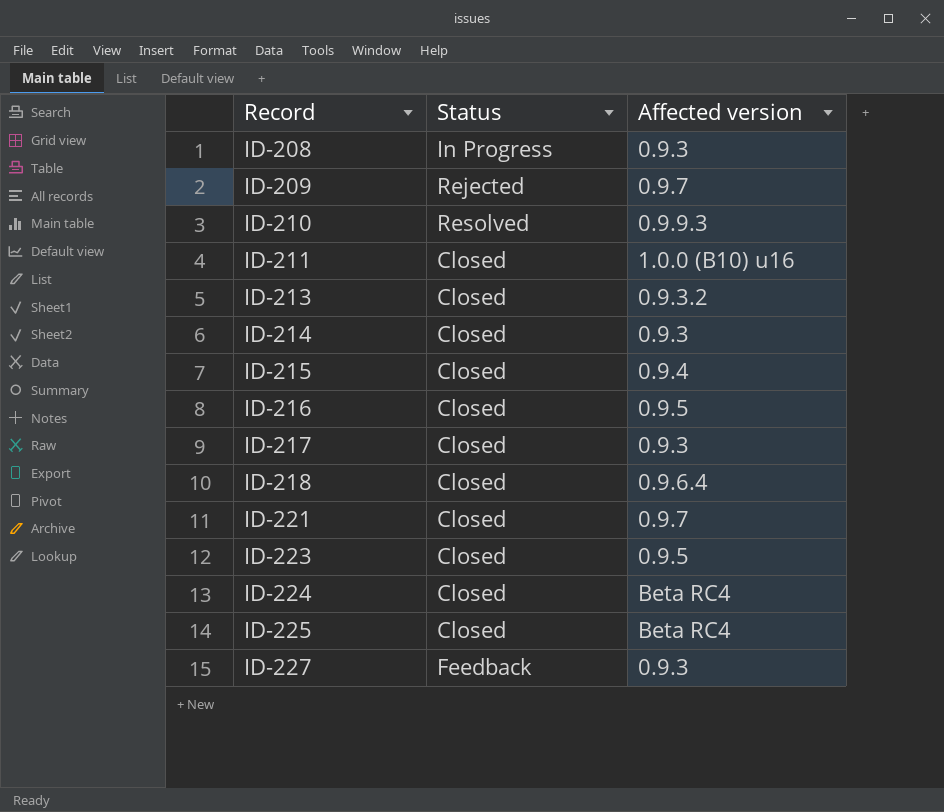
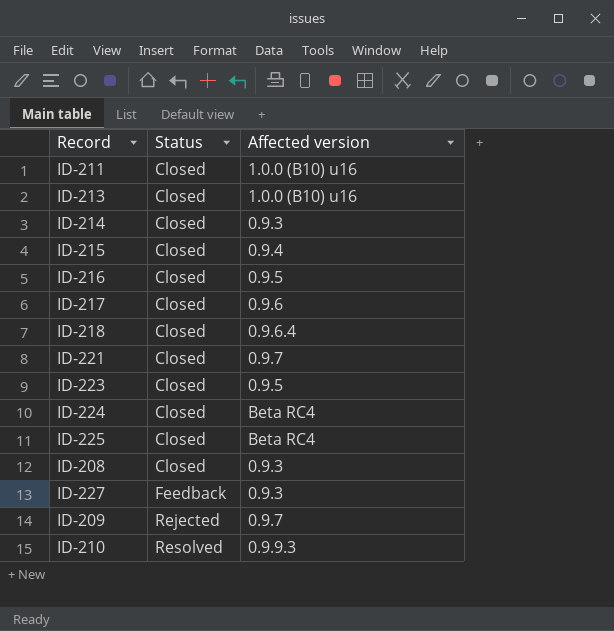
row order: Record ascending -> Status ascending
ID-213 | Affected version: 0.9.3.2 -> 1.0.0 (B10) u16
ID-217 | Affected version: 0.9.3 -> 0.9.6
ID-208 | Status: In Progress -> Closed

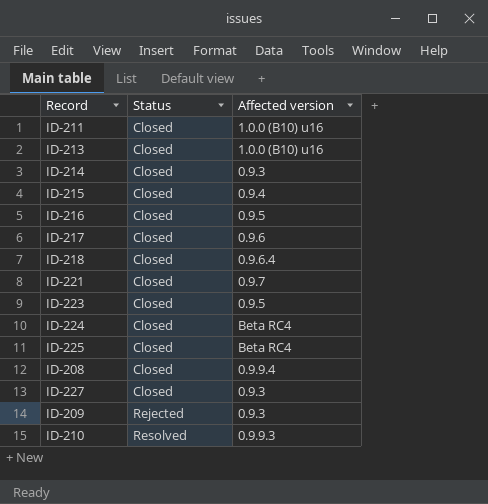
ID-208 | Affected version: 0.9.3 -> 0.9.9.4
ID-227 | Status: Feedback -> Closed
ID-209 | Affected version: 0.9.7 -> 0.9.3

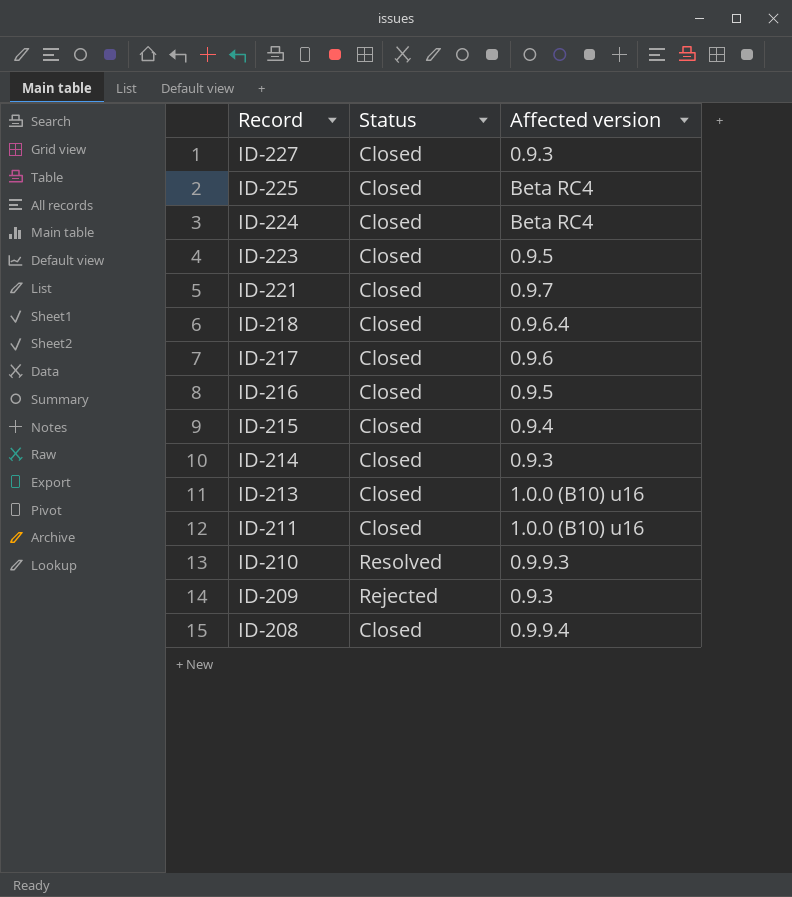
row order: Status ascending -> Record descending

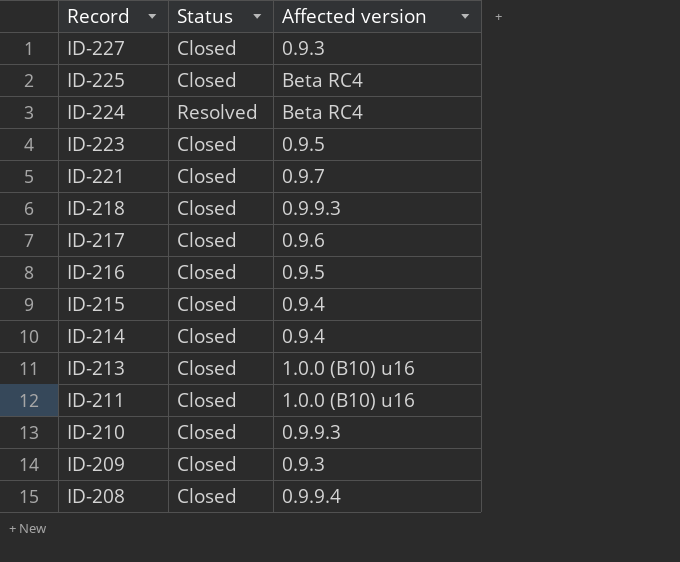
ID-224 | Status: Closed -> Resolved
ID-218 | Affected version: 0.9.6.4 -> 0.9.9.3
ID-214 | Affected version: 0.9.3 -> 0.9.4
ID-210 | Status: Resolved -> Closed
ID-209 | Status: Rejected -> Closed

